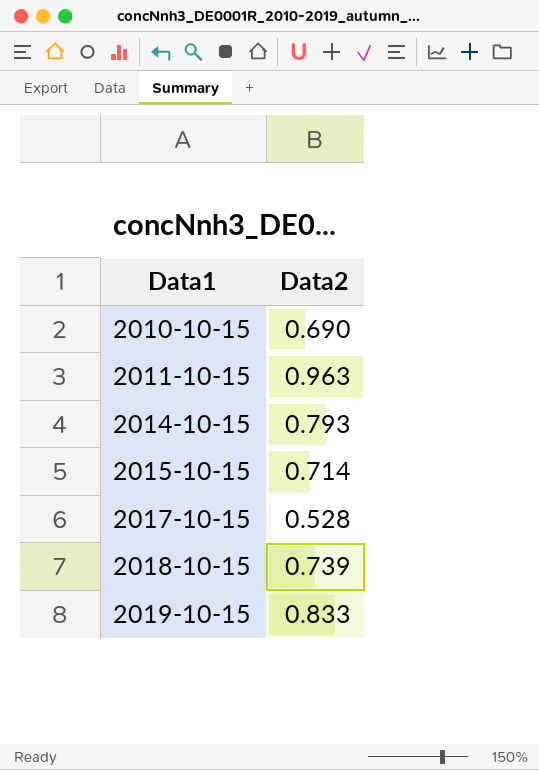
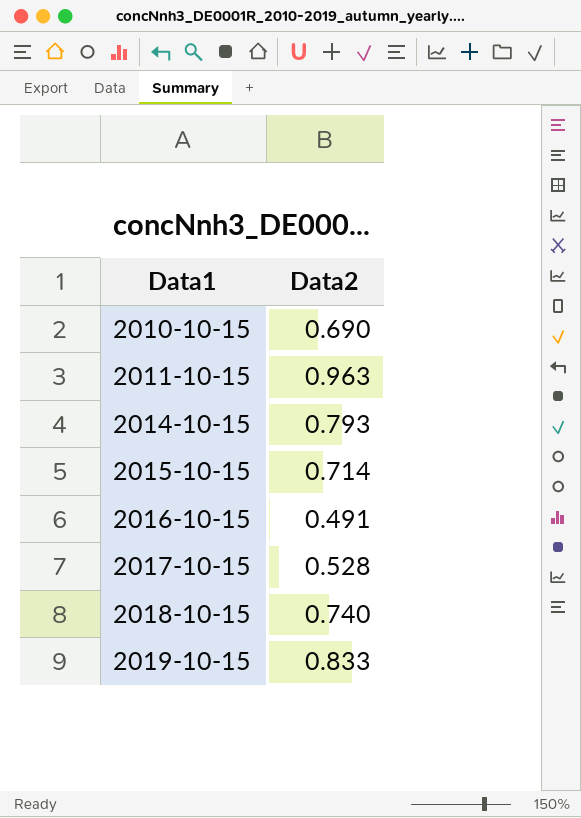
row 2016-10-15: none -> 0.491
2018-10-15 | Data2: 0.739 -> 0.740

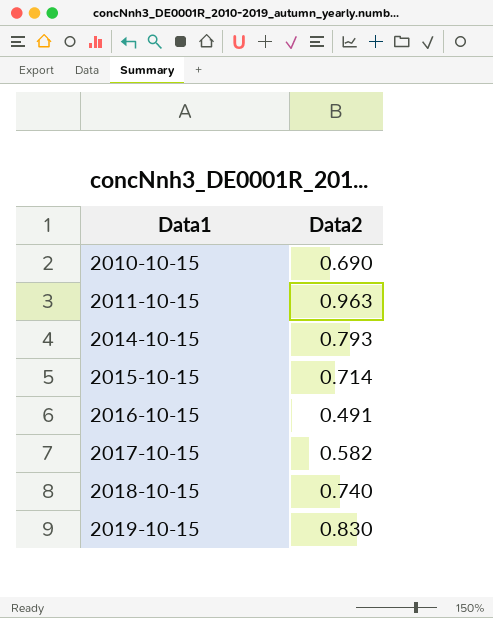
2017-10-15 | Data2: 0.528 -> 0.582
2019-10-15 | Data2: 0.833 -> 0.830

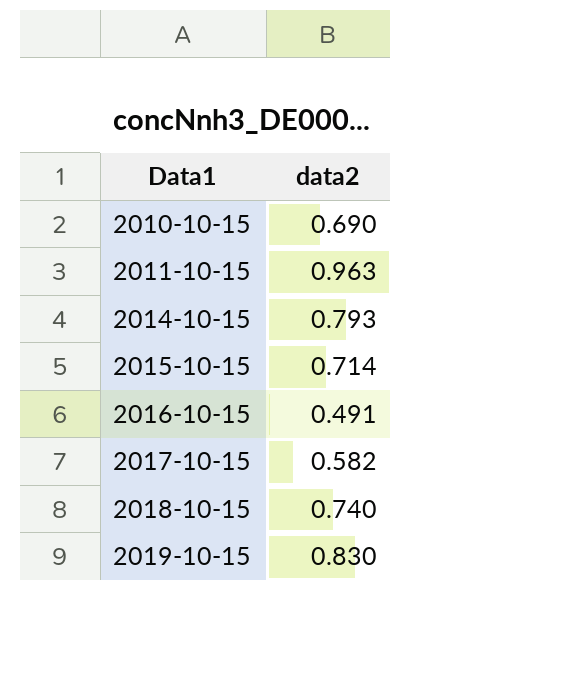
column name: Data2 -> data2

